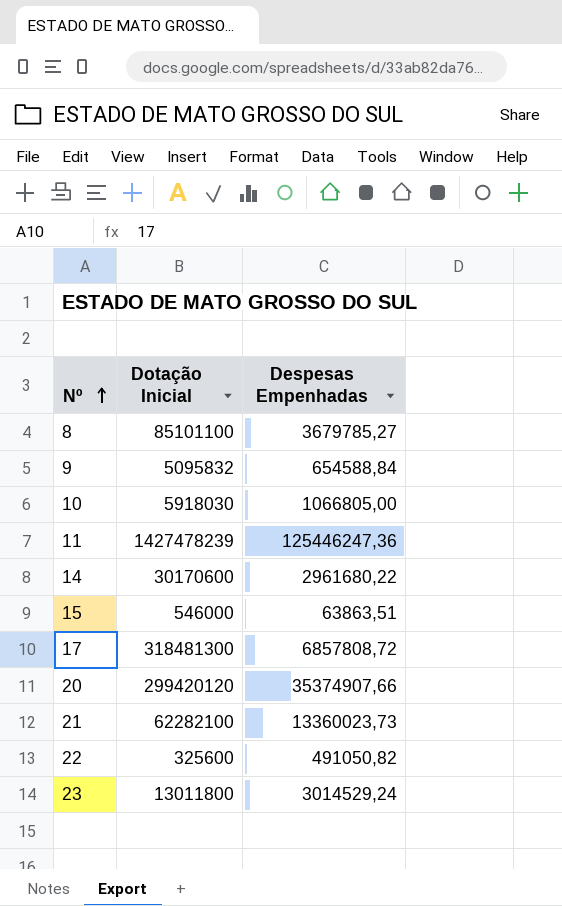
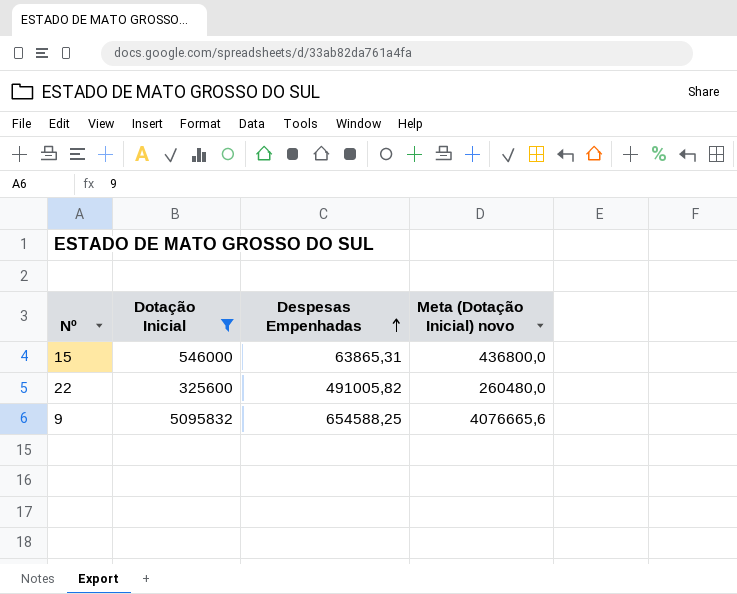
filter: none -> Dotação Inicial <= 5095832
row order: Nº ascending -> Despesas Empenhadas ascending
column Meta (Dotação Inicial) novo | formula: none -> [Dotação Inicial] * 0,8
15 | Despesas Empenhadas: 63863,51 -> 63865,31
22 | Despesas Empenhadas: 491050,82 -> 491005,82
9 | Despesas Empenhadas: 654588,84 -> 654588,25

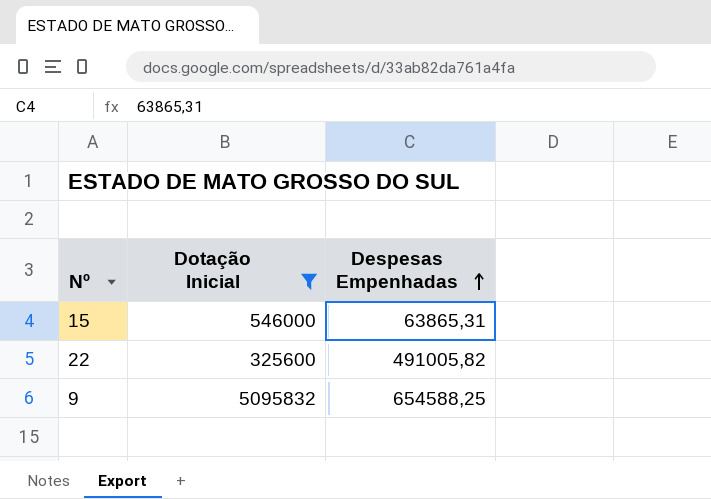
column Meta (Dotação Inicial) novo | formula: [Dotação Inicial] * 0,8 -> none

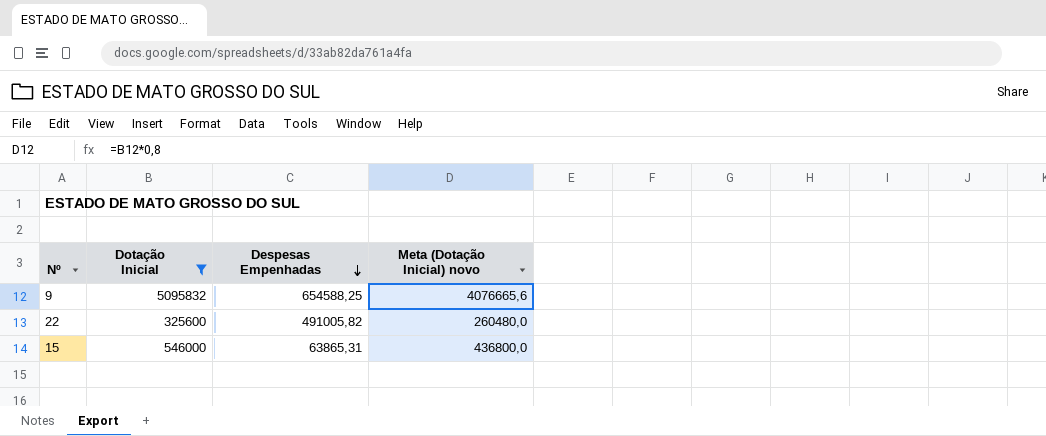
row order: Despesas Empenhadas ascending -> Despesas Empenhadas descending
column Meta (Dotação Inicial) novo | formula: none -> [Dotação Inicial] * 0,8

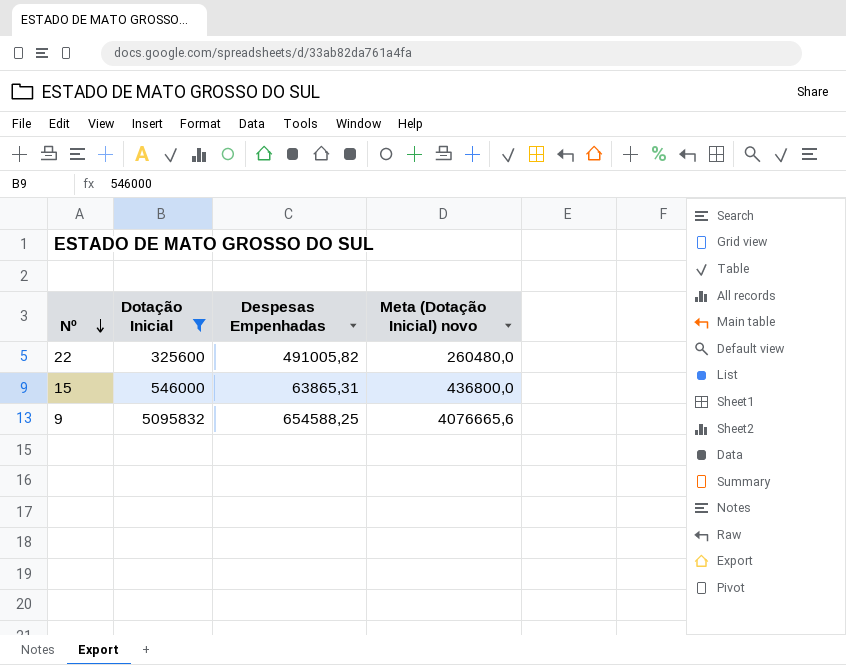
row order: Despesas Empenhadas descending -> Nº descending

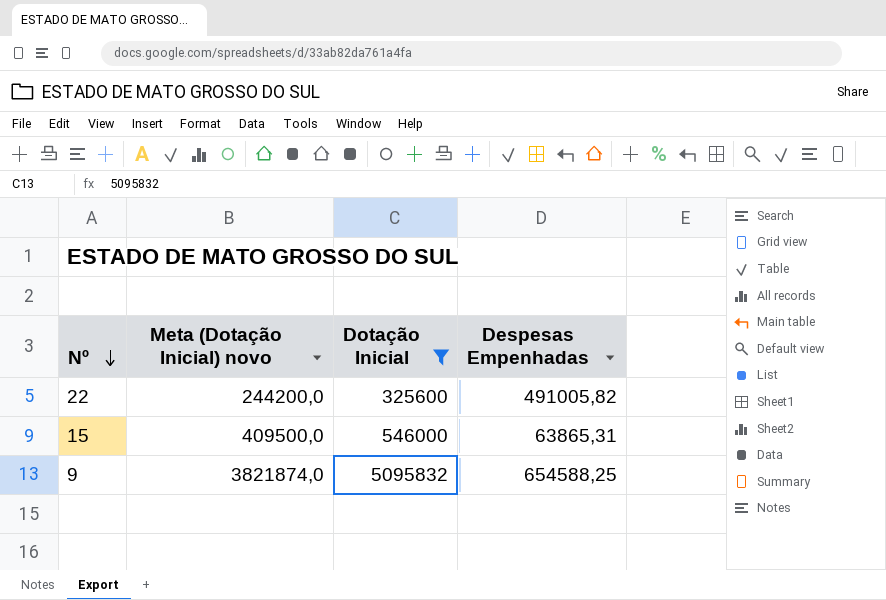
column Meta (Dotação Inicial) novo | formula: [Dotação Inicial] * 0,8 -> [Dotação Inicial] * 0,75
column Meta (Dotação Inicial) novo | position: 4 -> 2

